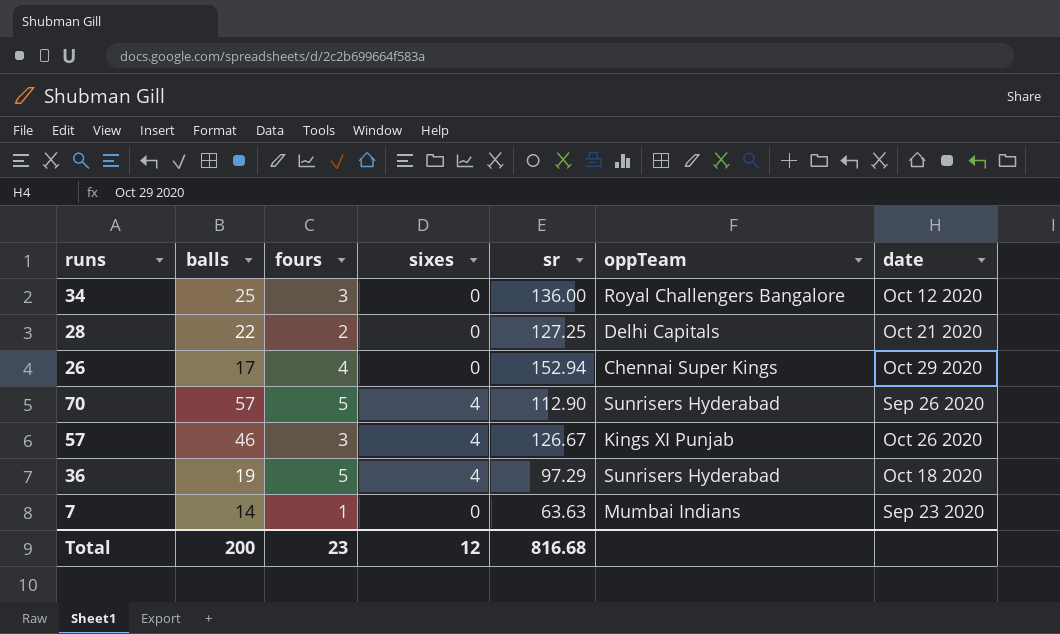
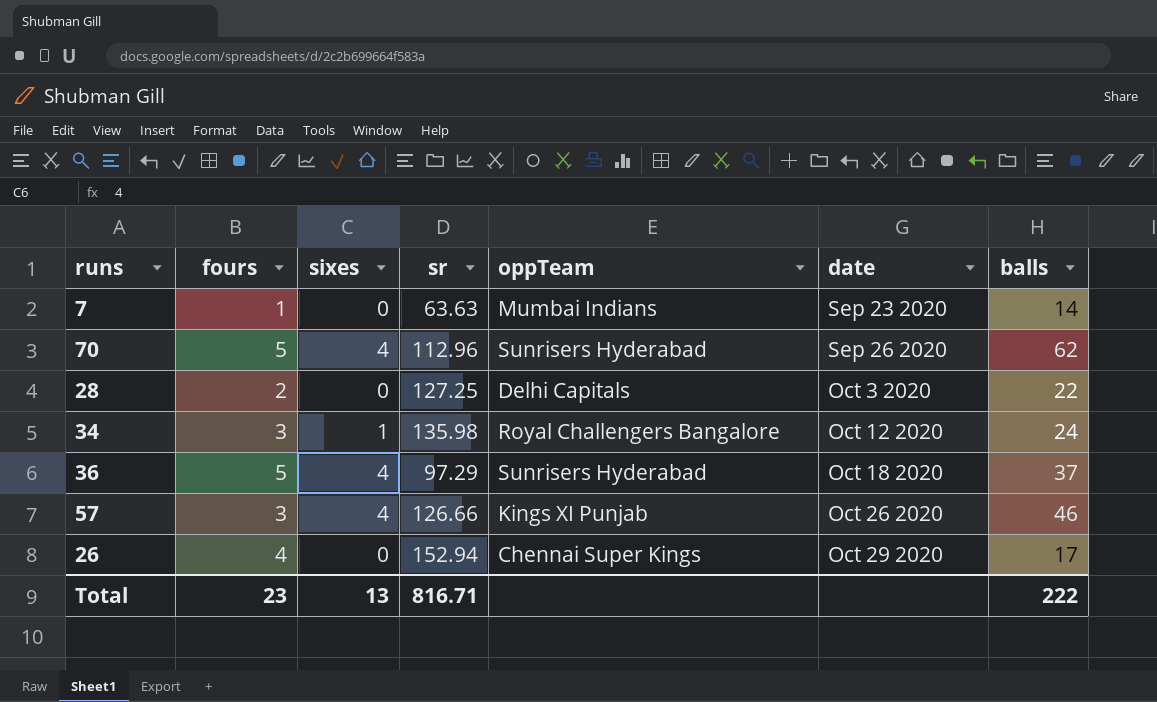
row order: none -> date ascending
column balls | position: 2 -> 7
70 | sr: 112.90 -> 112.96
70 | balls: 57 -> 62
28 | date: Oct 21 2020 -> Oct 3 2020
34 | sixes: 0 -> 1
34 | sr: 136.00 -> 135.98
34 | balls: 25 -> 24
36 | balls: 19 -> 37
57 | sr: 126.67 -> 126.66
Total | sixes: 12 -> 13
Total | sr: 816.68 -> 816.71
Total | balls: 200 -> 222

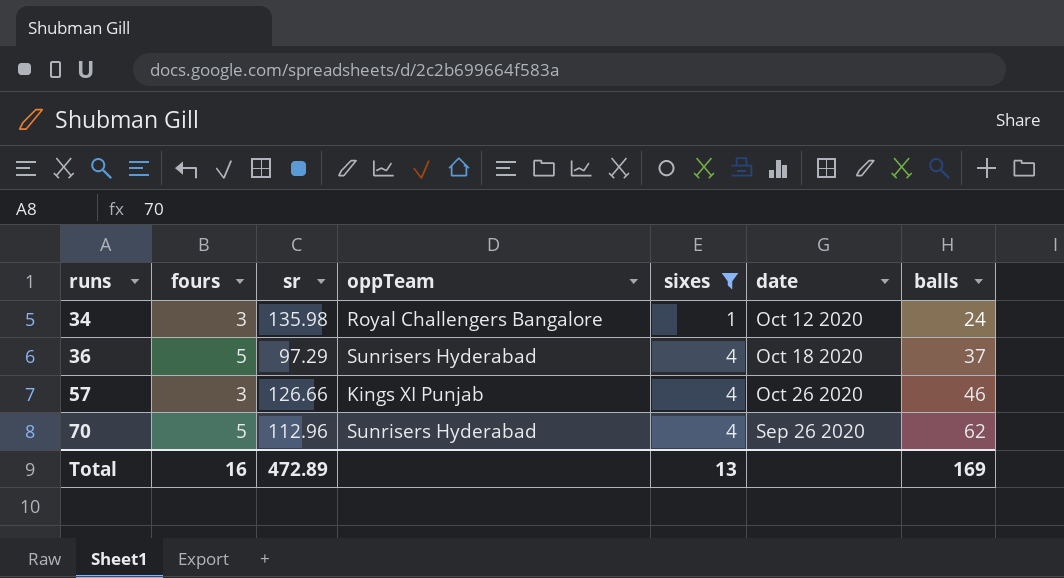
filter: none -> sixes != 0
row order: date ascending -> runs ascending
column sixes | position: 3 -> 5
Total | fours: 23 -> 16
Total | sr: 816.71 -> 472.89
Total | balls: 222 -> 169

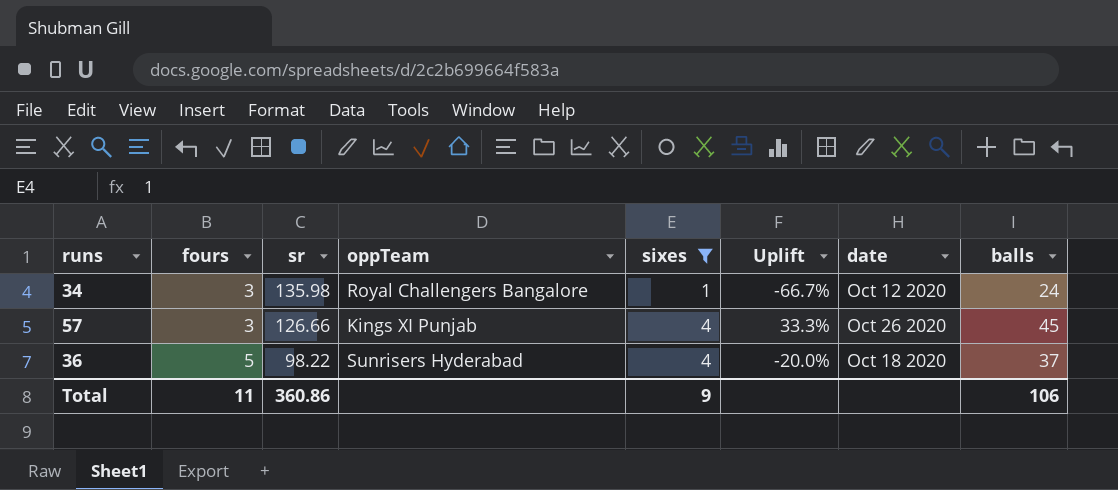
row order: runs ascending -> fours ascending
column Uplift | formula: none -> ([sixes] - [fours]) / [fours]
row 70: 5 | 112.96 | Sunrisers Hyderabad | 4 | Sep 26 2020 | 62 -> none
57 | balls: 46 -> 45
36 | sr: 97.29 -> 98.22
Total | fours: 16 -> 11
Total | sr: 472.89 -> 360.86
Total | sixes: 13 -> 9
Total | balls: 169 -> 106

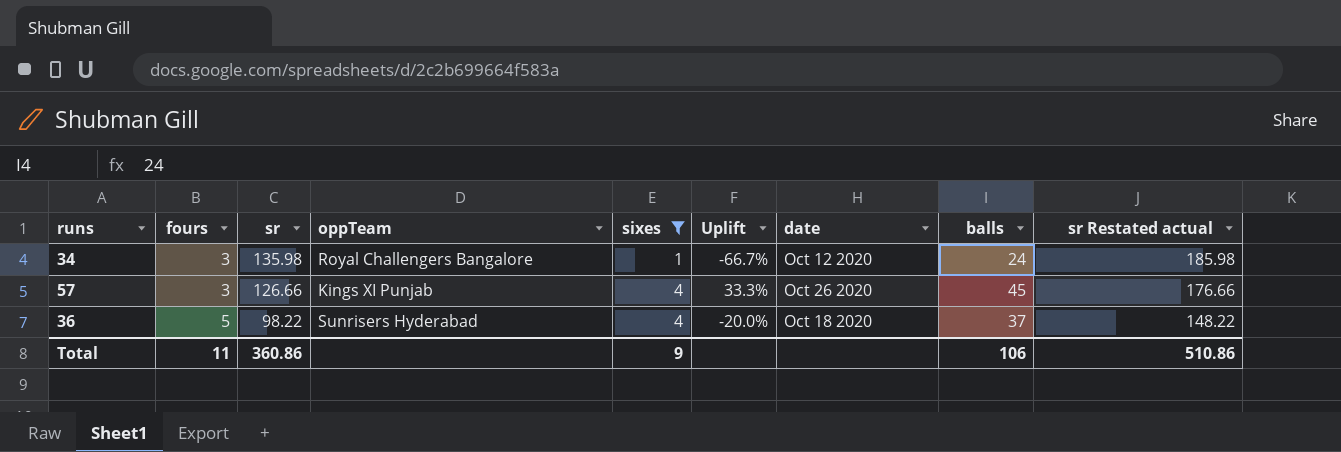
column sr Restated actual | formula: none -> [sr] + 50

